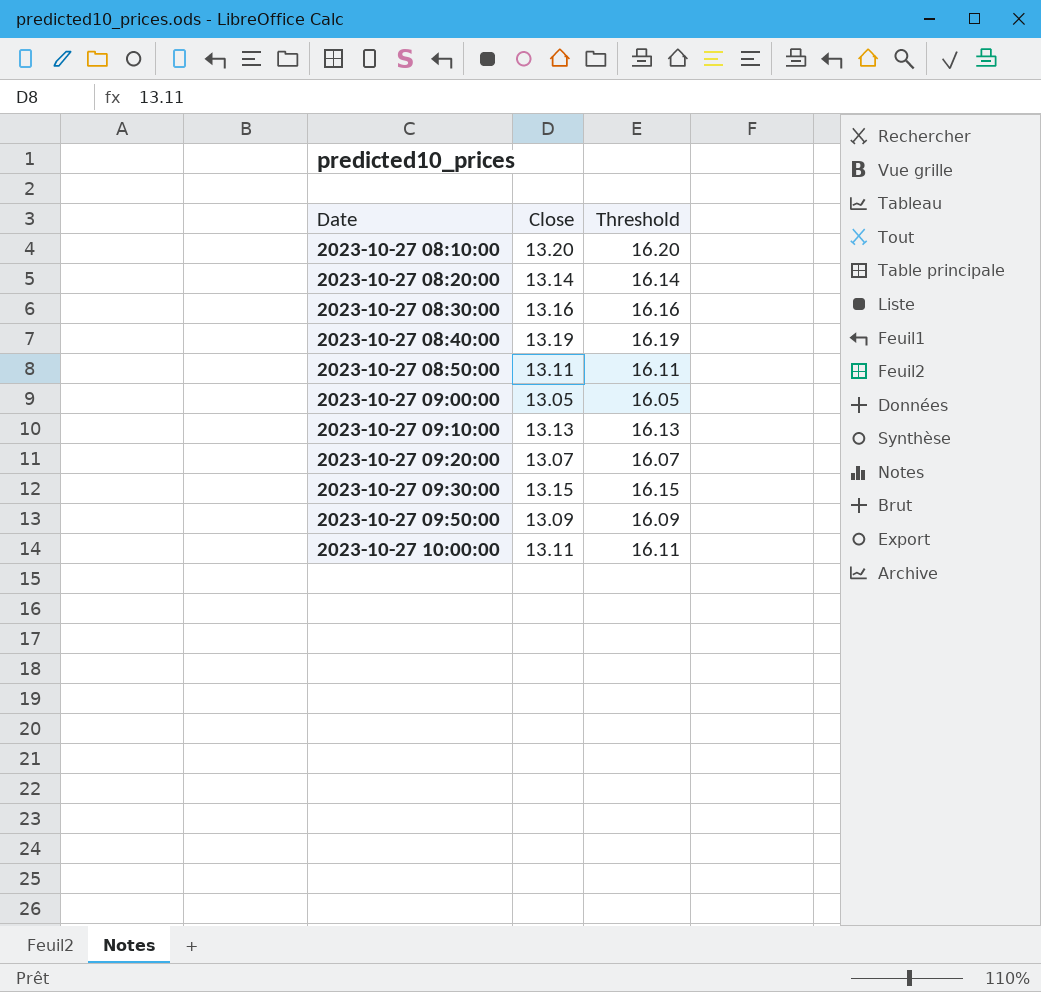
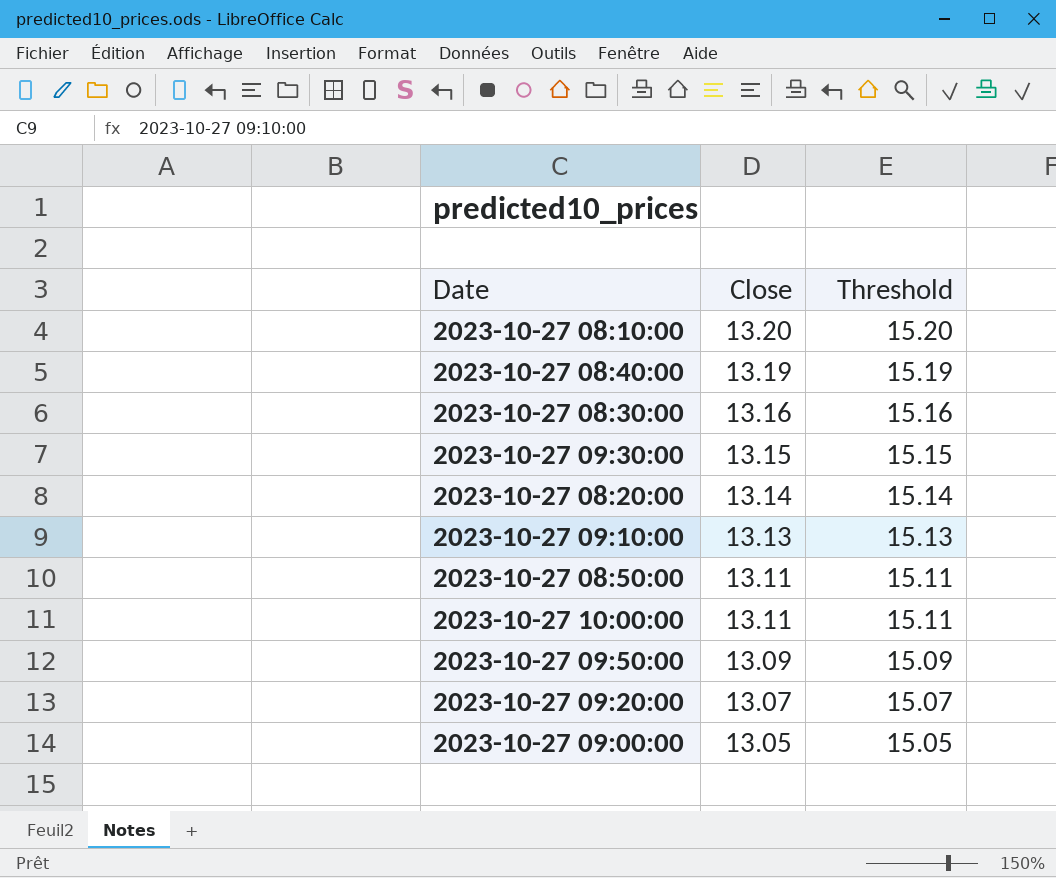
row order: Date ascending -> Close descending
column Threshold | formula: [Close] + 3 -> [Close] + 2

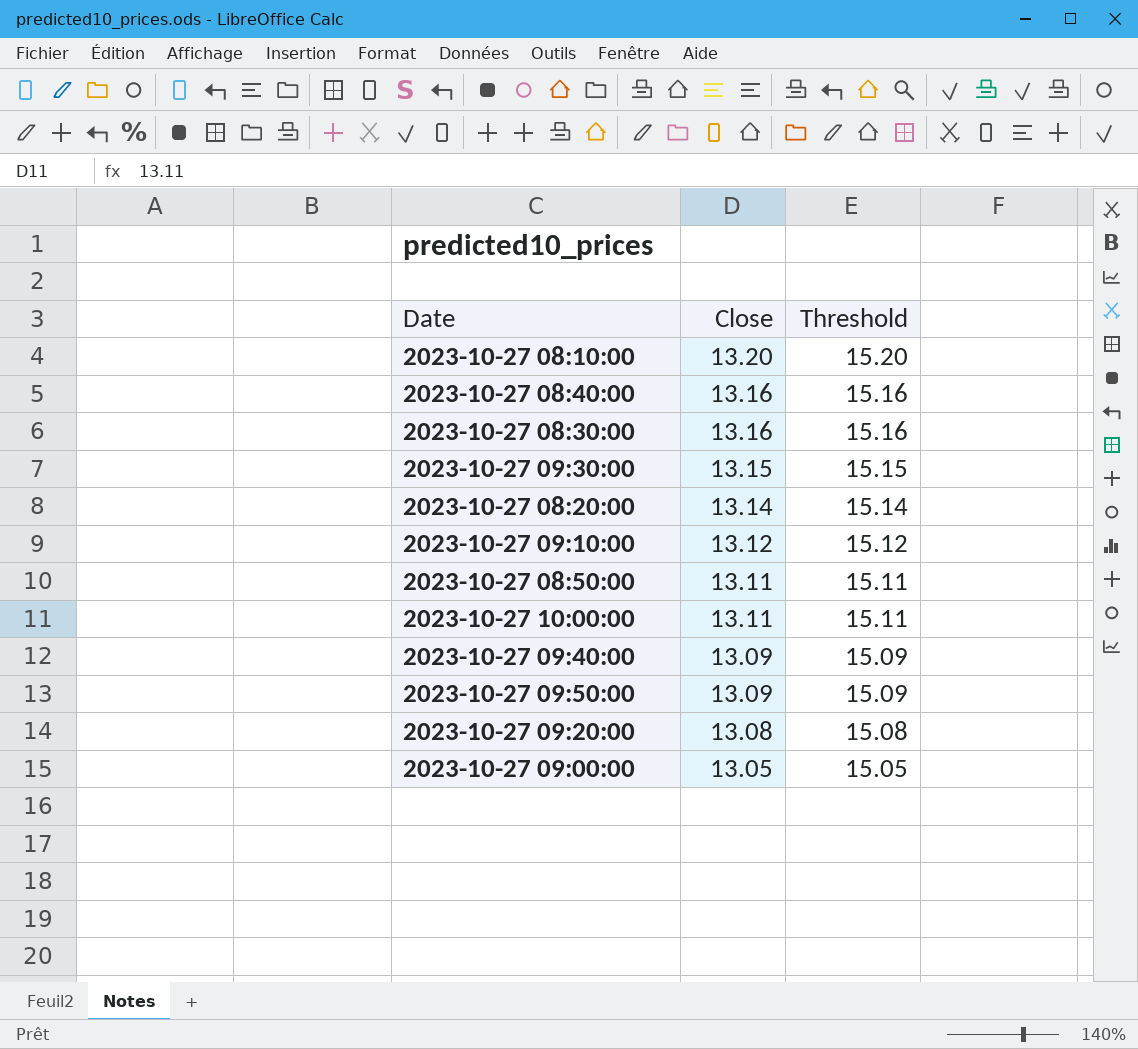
2023-10-27 08:40:00 | Close: 13.19 -> 13.16
2023-10-27 08:40:00 | Threshold: 15.19 -> 15.16
2023-10-27 09:10:00 | Close: 13.13 -> 13.12
2023-10-27 09:10:00 | Threshold: 15.13 -> 15.12
row 2023-10-27 09:40:00: none -> 13.09 | 15.09
2023-10-27 09:20:00 | Close: 13.07 -> 13.08
2023-10-27 09:20:00 | Threshold: 15.07 -> 15.08

